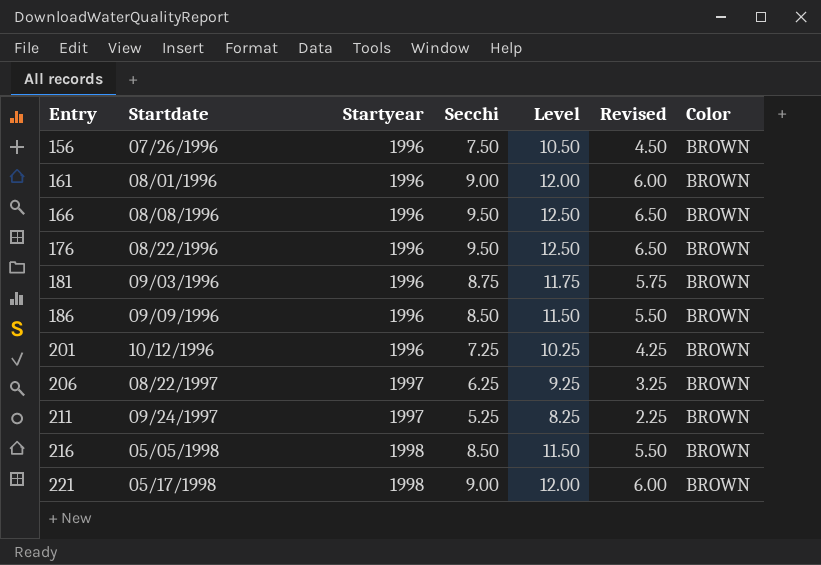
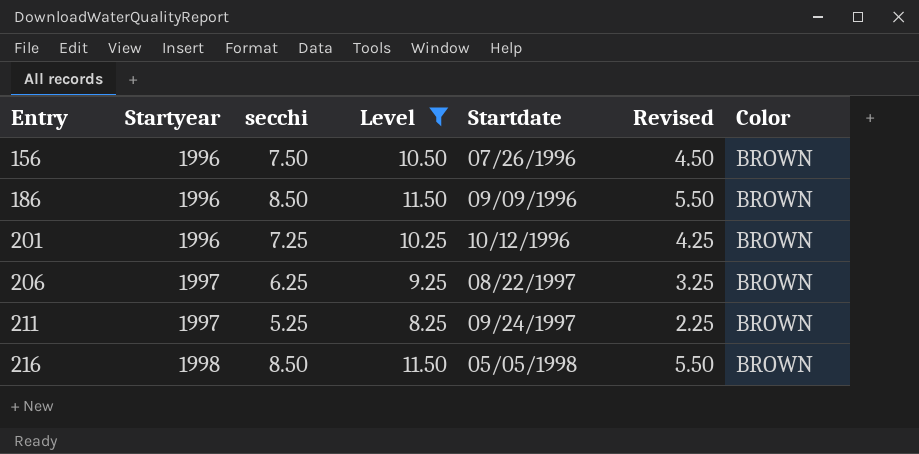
filter: none -> Level <= 11.50
column name: Secchi -> secchi
column Startdate | position: 2 -> 5

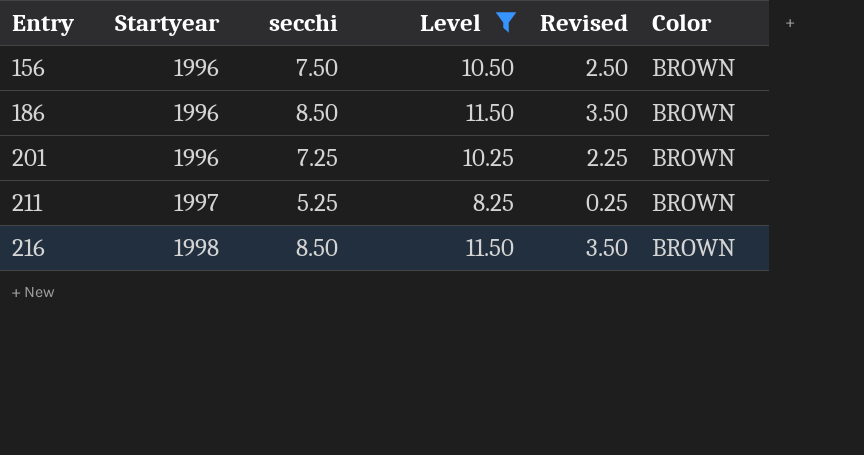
column Startdate | position: 5 -> none
column Revised | formula: [secchi] - 3 -> [secchi] - 5
row 206: 1997 | 6.25 | 9.25 | 08/22/1997 | 3.25 | BROWN -> none

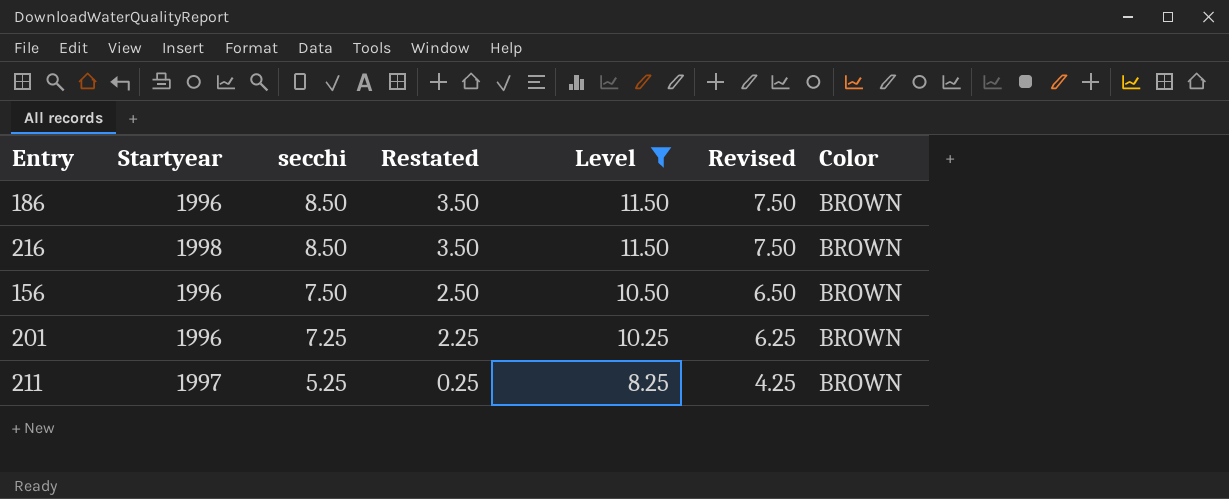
row order: Entry ascending -> secchi descending
column Restated | formula: none -> [secchi] - 5
column Revised | formula: [secchi] - 5 -> [secchi] - 1

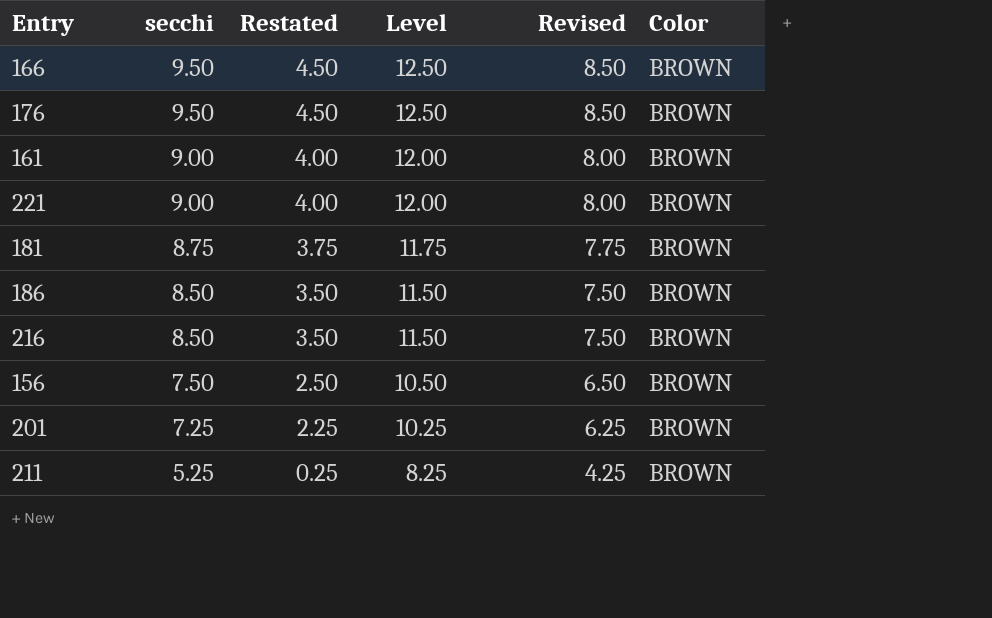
filter: Level <= 11.50 -> none
column Startyear | position: 2 -> none

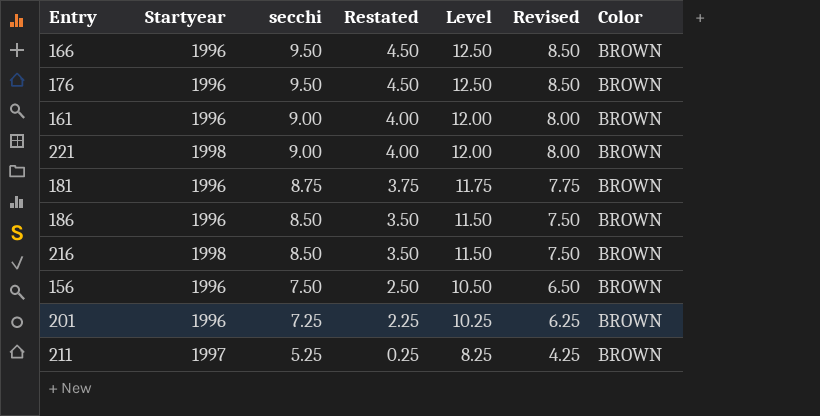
column Startyear | position: none -> 2

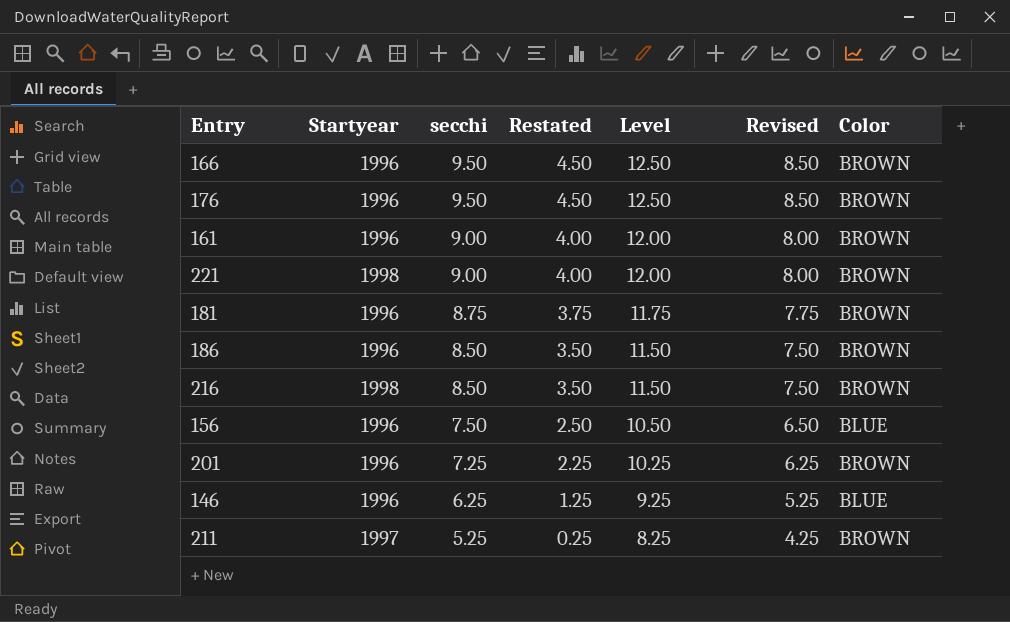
156 | Color: BROWN -> BLUE
row 146: none -> 1996 | 6.25 | 1.25 | 9.25 | 5.25 | BLUE

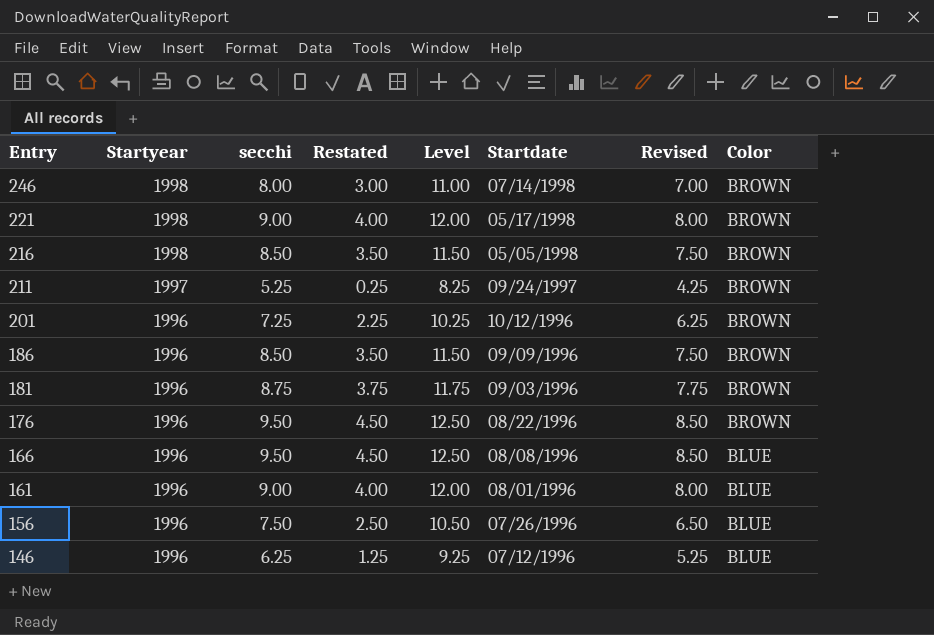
row order: secchi descending -> Entry descending
column Startdate | position: none -> 6
row 246: none -> 1998 | 8.00 | 3.00 | 11.00 | 07/14/1998 | 7.00 | BROWN
166 | Color: BROWN -> BLUE
161 | Color: BROWN -> BLUE

